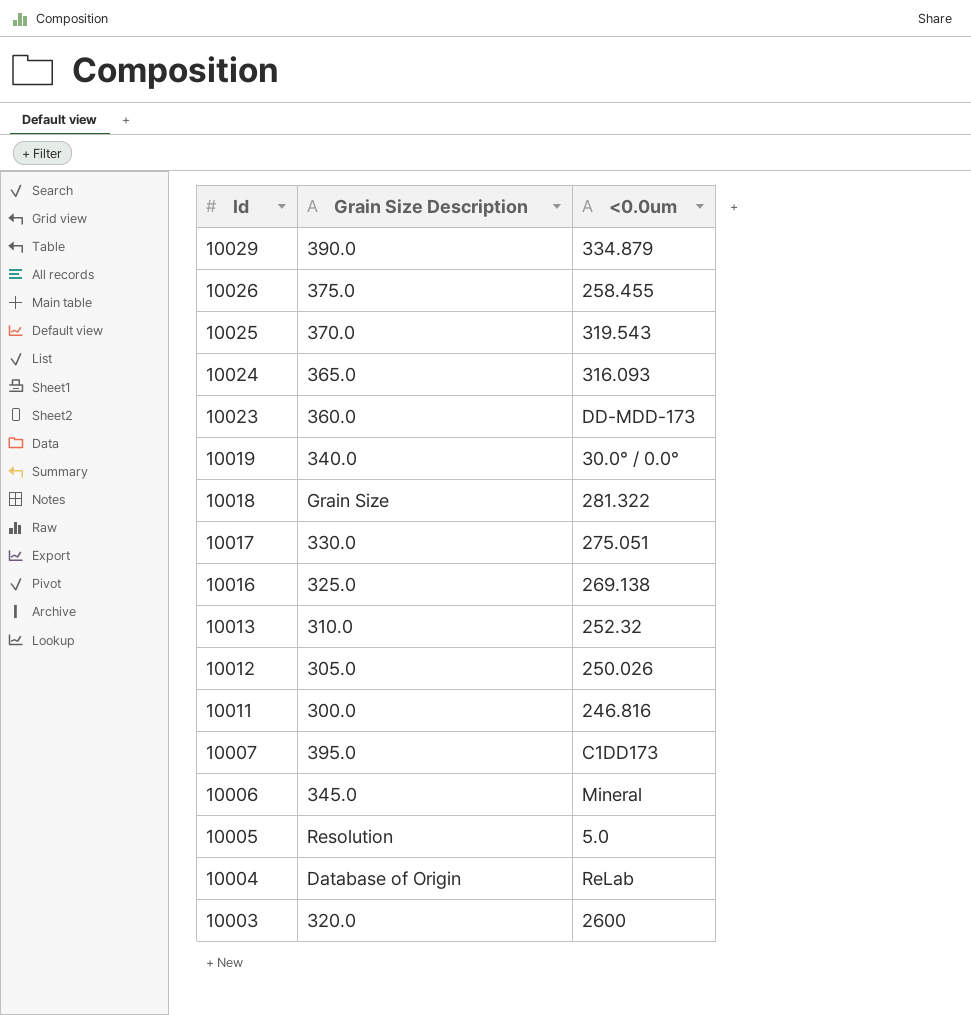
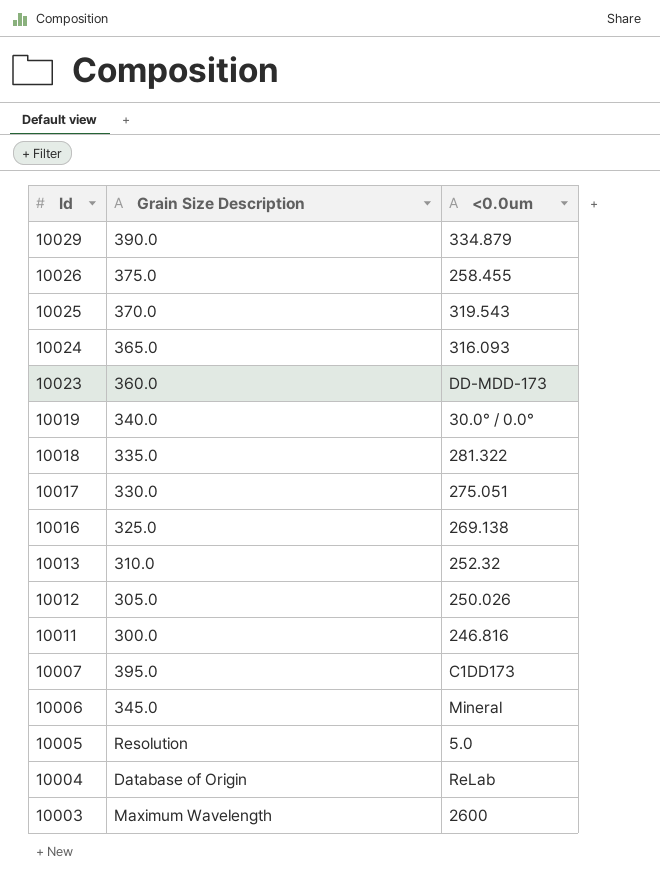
10018 | Grain Size Description: Grain Size -> 335.0
10003 | Grain Size Description: 320.0 -> Maximum Wavelength

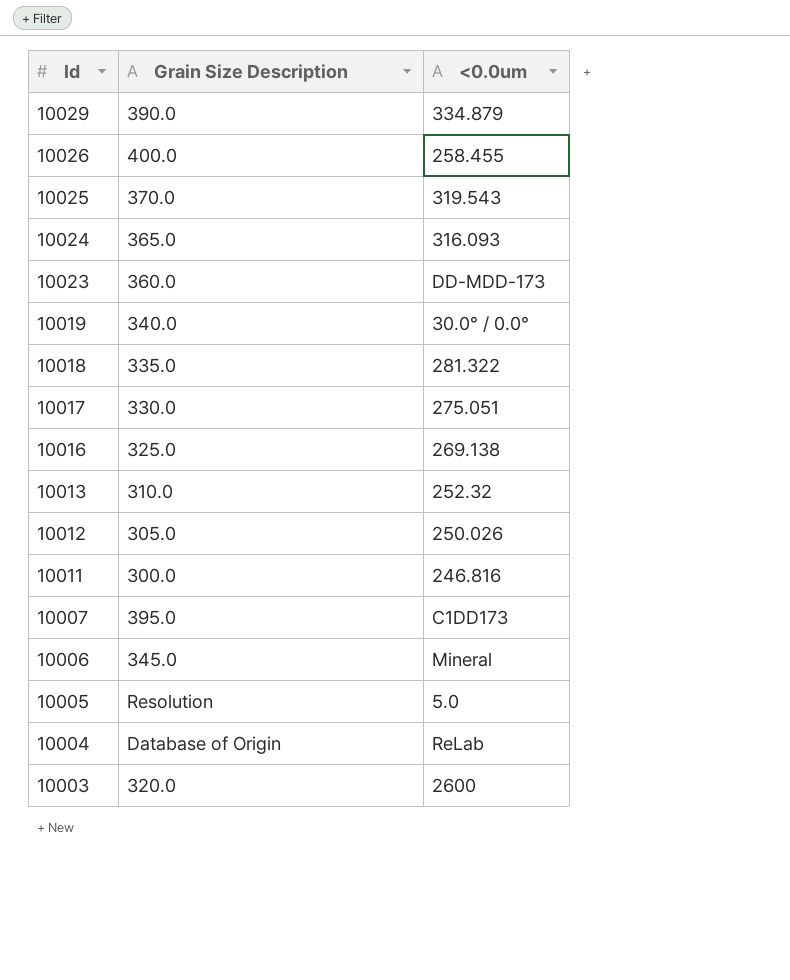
10026 | Grain Size Description: 375.0 -> 400.0
10003 | Grain Size Description: Maximum Wavelength -> 320.0

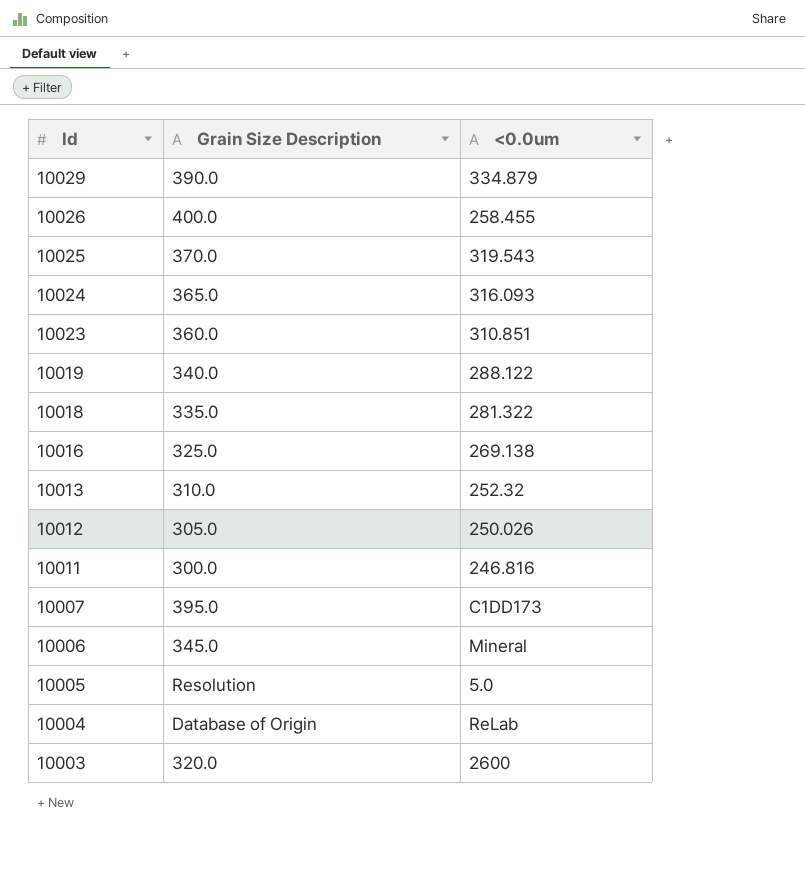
row 10017: 330.0 | 275.051 -> none
10023 | <0.0um: DD-MDD-173 -> 310.851
10019 | <0.0um: 30.0° / 0.0° -> 288.122

